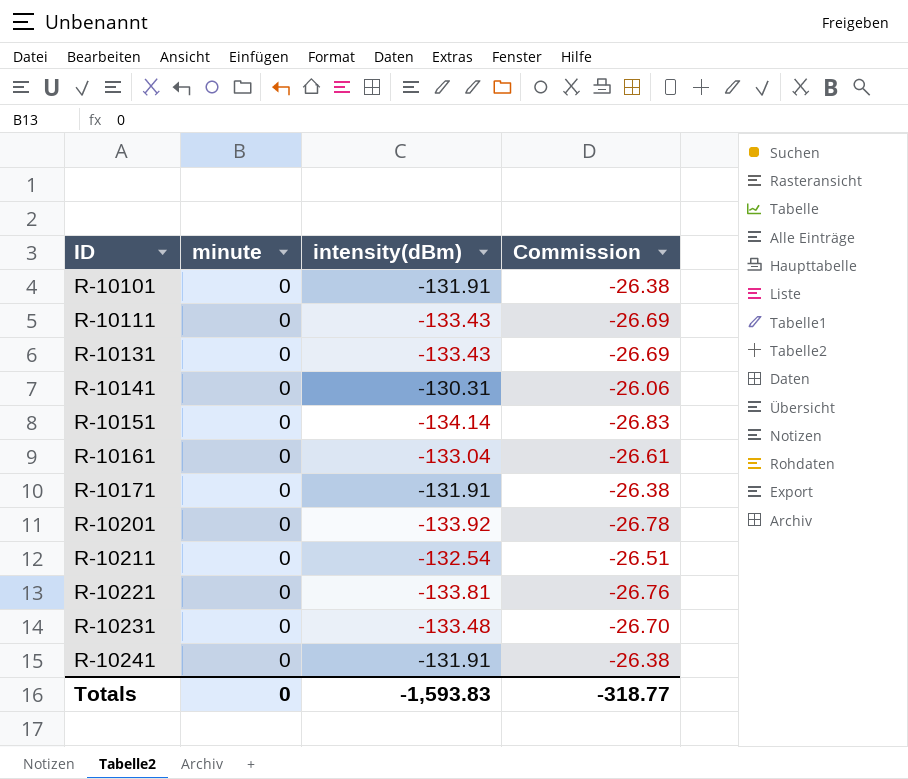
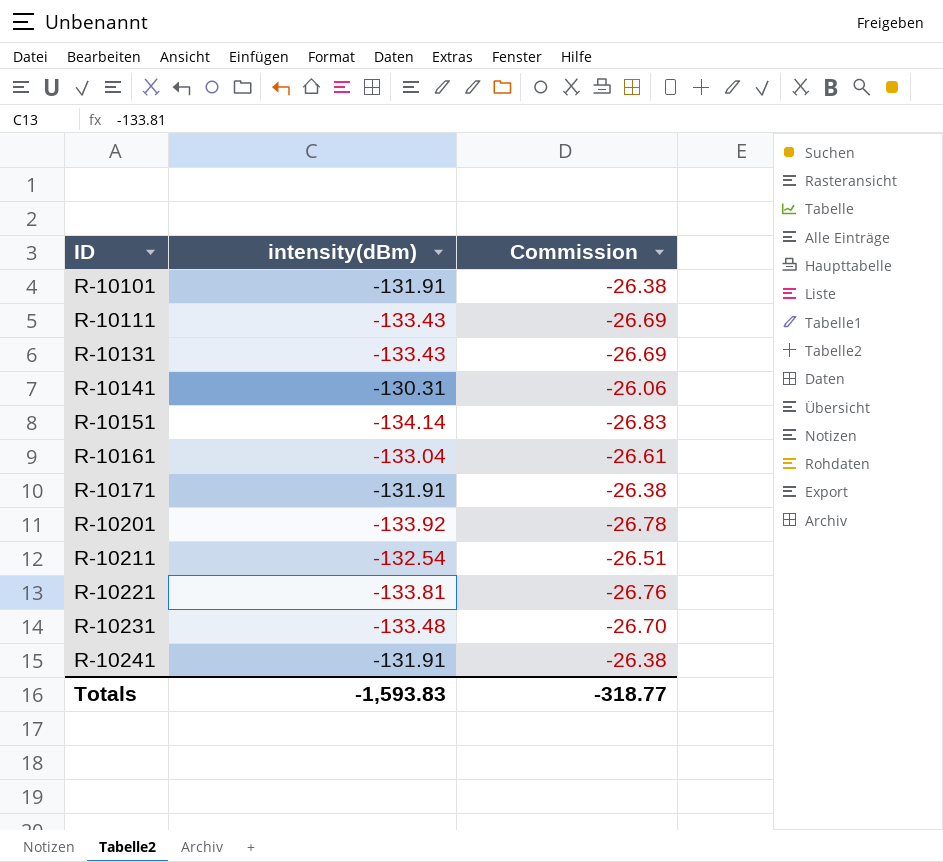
column minute | position: 2 -> none

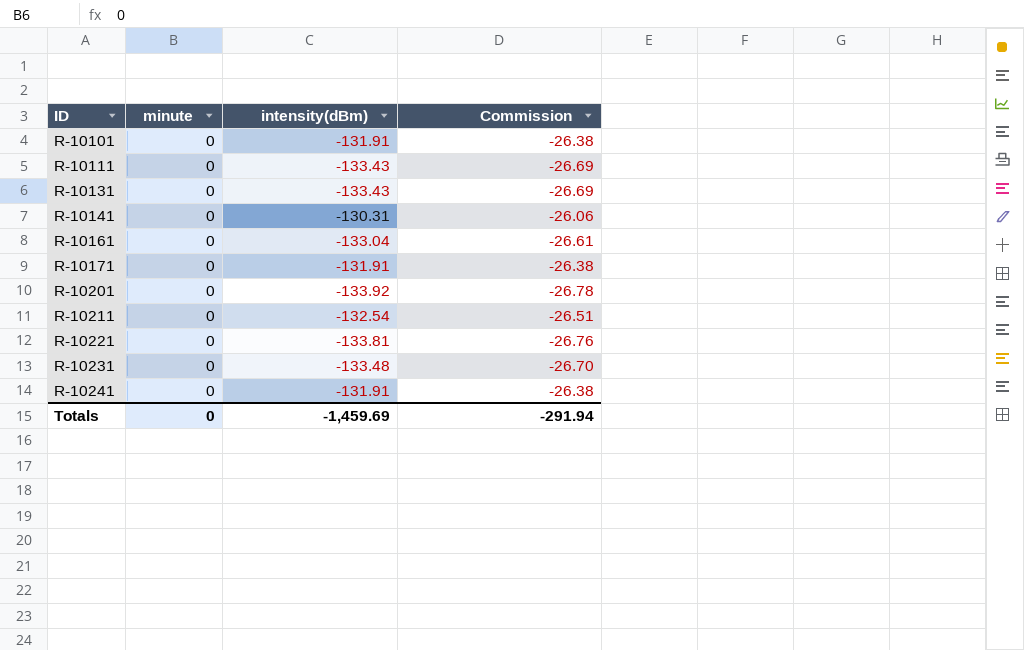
column minute | position: none -> 2
row R-10151: -134.14 | -26.83 -> none
Totals | intensity(dBm): -1,593.83 -> -1,459.69
Totals | Commission: -318.77 -> -291.94

